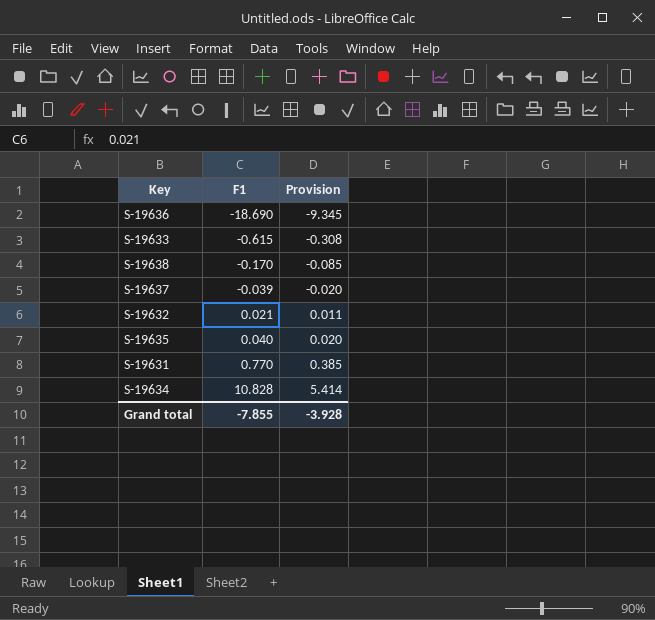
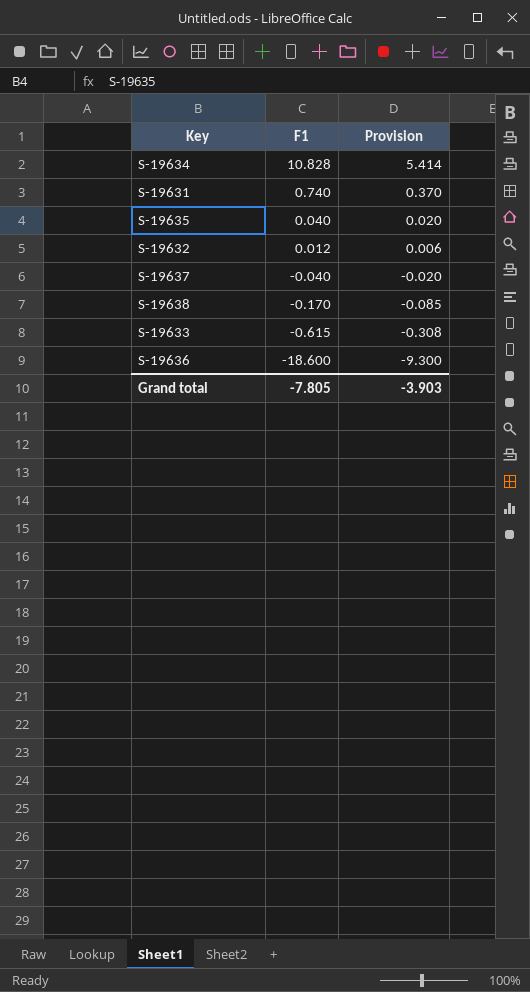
row order: F1 ascending -> F1 descending
S-19631 | F1: 0.770 -> 0.740
S-19631 | Provision: 0.385 -> 0.370
S-19632 | F1: 0.021 -> 0.012
S-19632 | Provision: 0.011 -> 0.006
S-19637 | F1: -0.039 -> -0.040
S-19636 | F1: -18.690 -> -18.600
S-19636 | Provision: -9.345 -> -9.300
Grand total | F1: -7.855 -> -7.805
Grand total | Provision: -3.928 -> -3.903

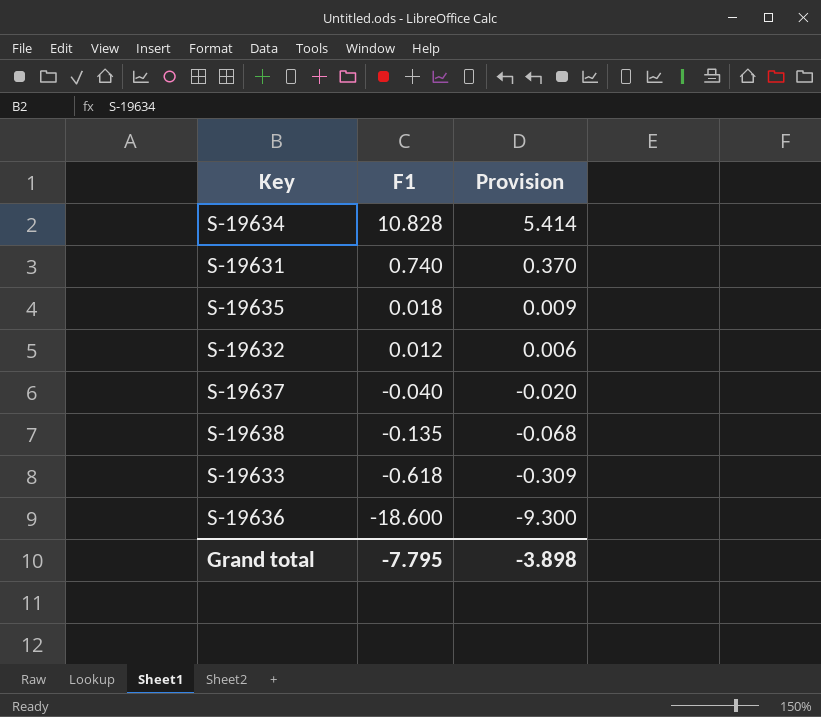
S-19635 | F1: 0.040 -> 0.018
S-19635 | Provision: 0.020 -> 0.009
S-19638 | F1: -0.170 -> -0.135
S-19638 | Provision: -0.085 -> -0.068
S-19633 | F1: -0.615 -> -0.618
S-19633 | Provision: -0.308 -> -0.309
Grand total | F1: -7.805 -> -7.795
Grand total | Provision: -3.903 -> -3.898

